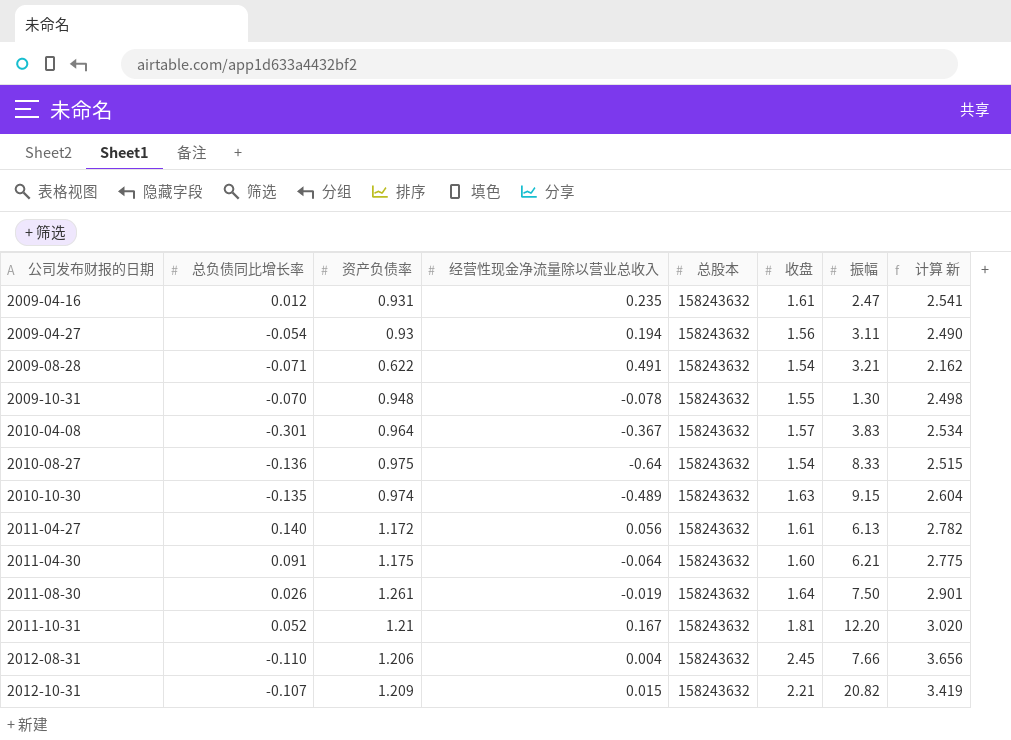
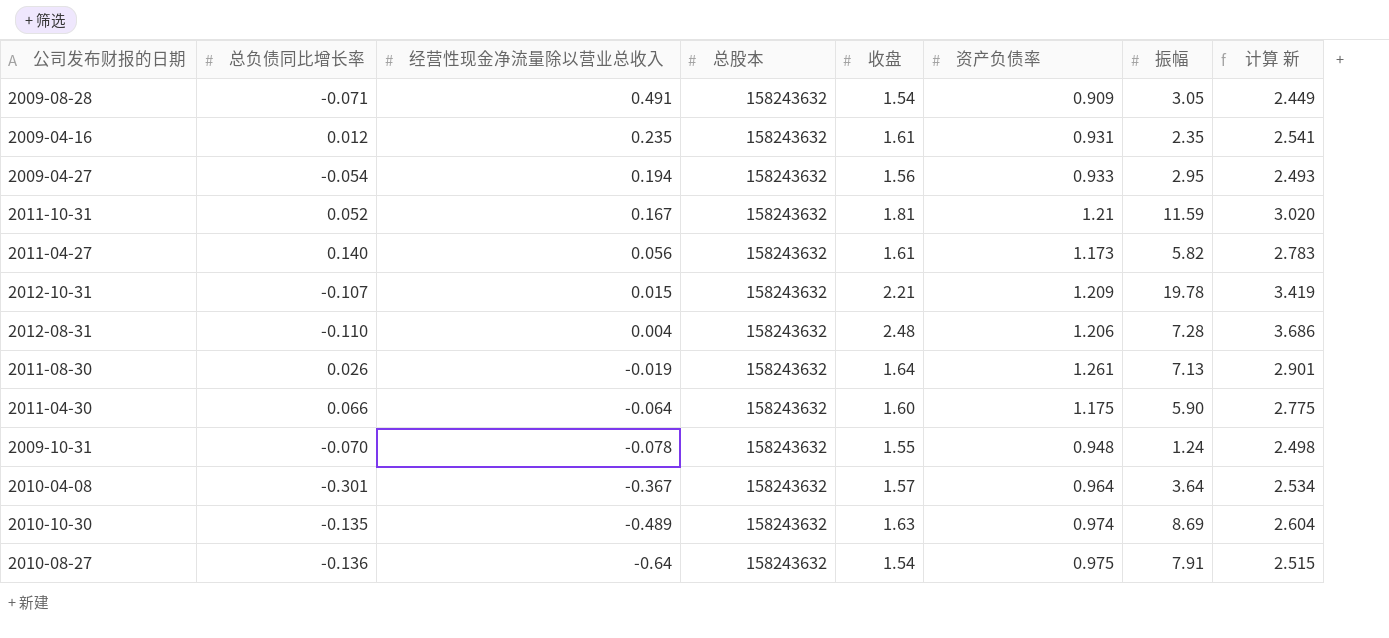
row order: 公司发布财报的日期 ascending -> 经营性现金净流量除以营业总收入 descending
column 资产负债率 | position: 3 -> 6
2009-08-28 | 资产负债率: 0.622 -> 0.909
2009-08-28 | 振幅: 3.21 -> 3.05
2009-08-28 | 计算 新: 2.162 -> 2.449
2009-04-16 | 振幅: 2.47 -> 2.35
2009-04-27 | 资产负债率: 0.93 -> 0.933
2009-04-27 | 振幅: 3.11 -> 2.95
2009-04-27 | 计算 新: 2.490 -> 2.493
2011-10-31 | 振幅: 12.20 -> 11.59
2011-04-27 | 资产负债率: 1.172 -> 1.173
2011-04-27 | 振幅: 6.13 -> 5.82
2011-04-27 | 计算 新: 2.782 -> 2.783
2012-10-31 | 振幅: 20.82 -> 19.78
2012-08-31 | 收盘: 2.45 -> 2.48
2012-08-31 | 振幅: 7.66 -> 7.28
2012-08-31 | 计算 新: 3.656 -> 3.686
2011-08-30 | 振幅: 7.50 -> 7.13
2011-04-30 | 总负债同比增长率: 0.091 -> 0.066
2011-04-30 | 振幅: 6.21 -> 5.90
2009-10-31 | 振幅: 1.30 -> 1.24
2010-04-08 | 振幅: 3.83 -> 3.64
2010-10-30 | 振幅: 9.15 -> 8.69
2010-08-27 | 振幅: 8.33 -> 7.91

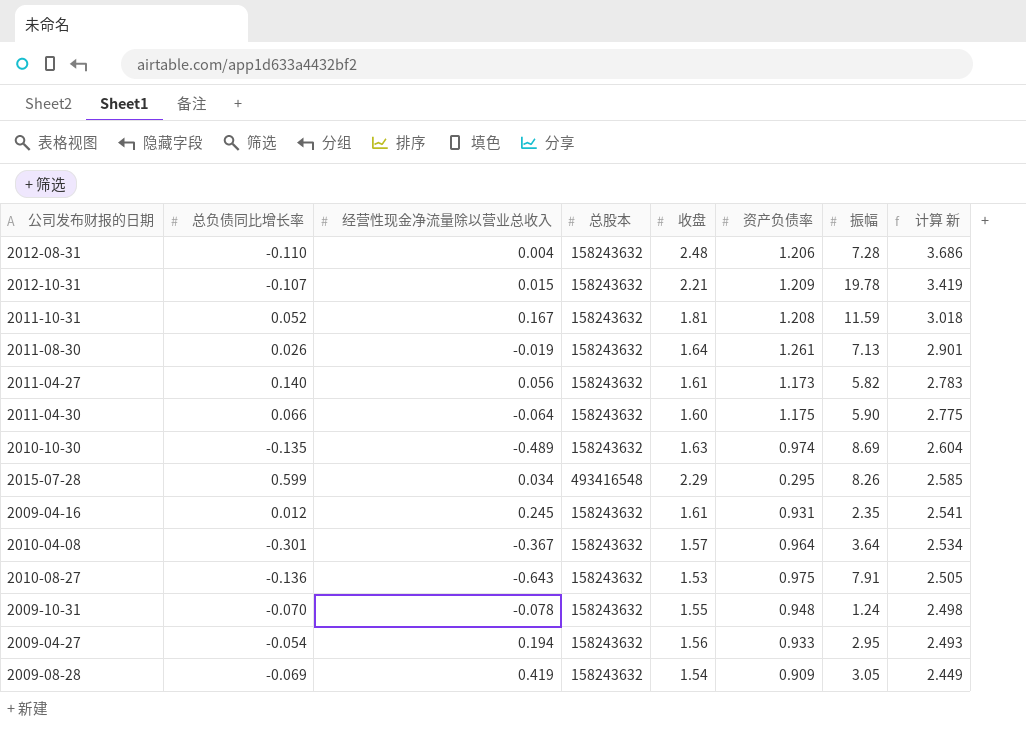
row order: 经营性现金净流量除以营业总收入 descending -> 计算 新 descending
2011-10-31 | 资产负债率: 1.21 -> 1.208
2011-10-31 | 计算 新: 3.020 -> 3.018
row 2015-07-28: none -> 0.599 | 0.034 | 493416548 | 2.29 | 0.295 | 8.26 | 2.585
2009-04-16 | 经营性现金净流量除以营业总收入: 0.235 -> 0.245
2010-08-27 | 经营性现金净流量除以营业总收入: -0.64 -> -0.643
2010-08-27 | 收盘: 1.54 -> 1.53
2010-08-27 | 计算 新: 2.515 -> 2.505
2009-08-28 | 总负债同比增长率: -0.071 -> -0.069
2009-08-28 | 经营性现金净流量除以营业总收入: 0.491 -> 0.419

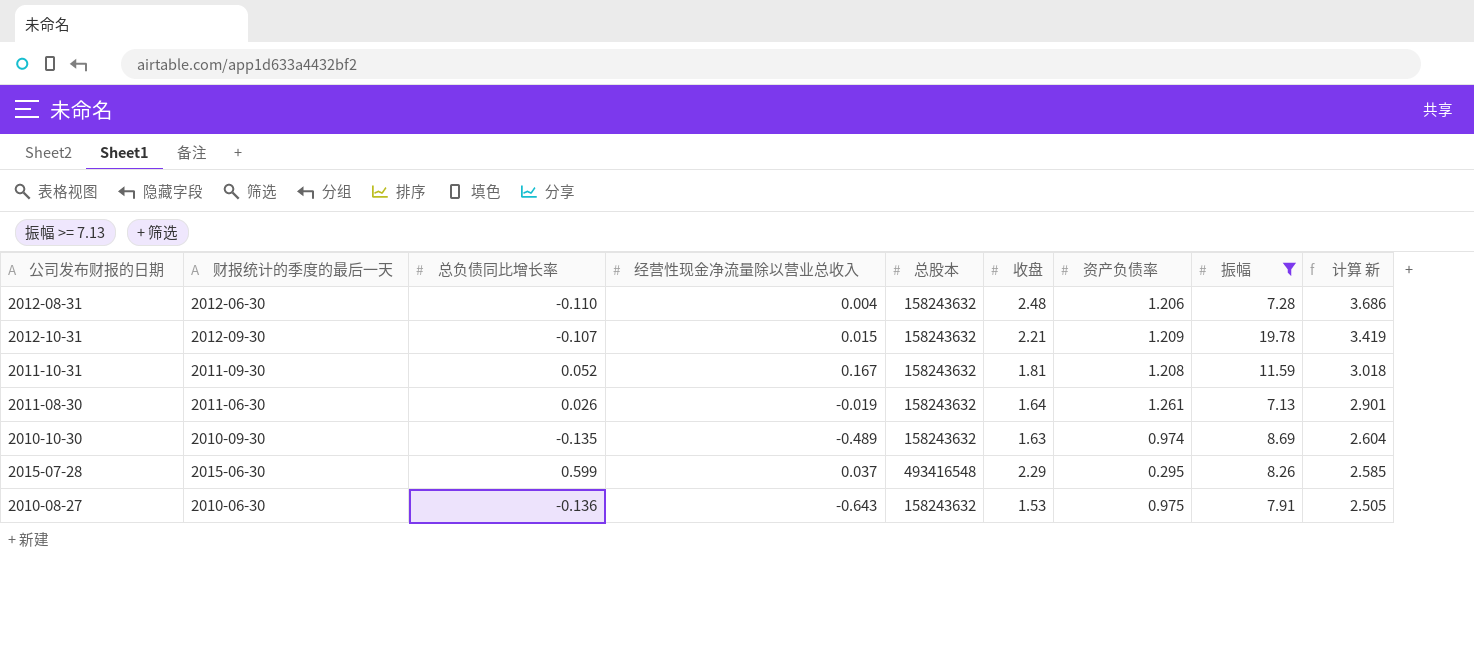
filter: none -> 振幅 >= 7.13
column 财报统计的季度的最后一天 | position: none -> 2
2015-07-28 | 经营性现金净流量除以营业总收入: 0.034 -> 0.037

